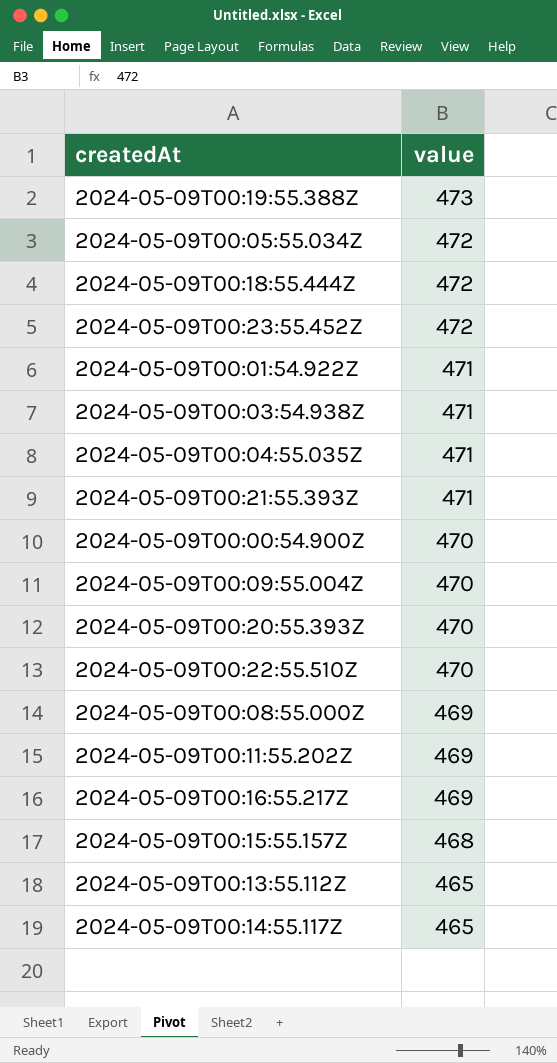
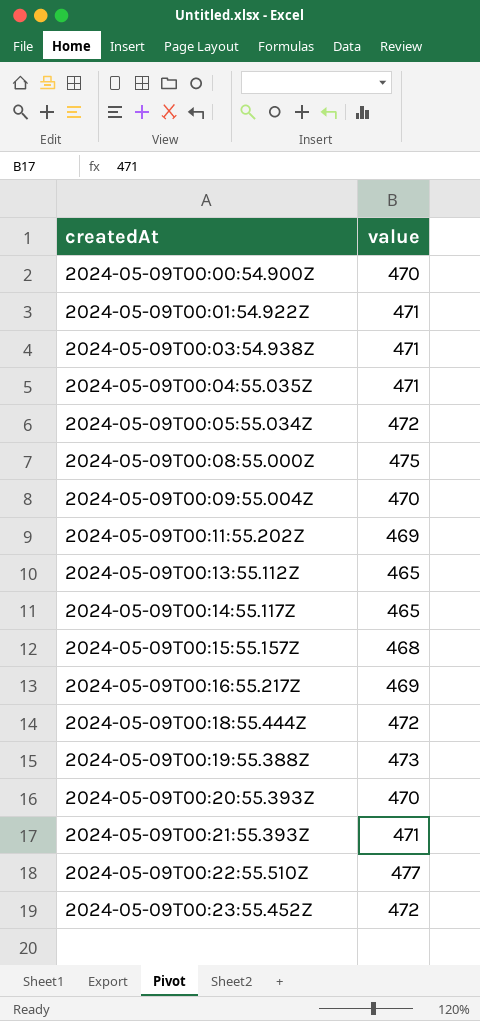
row order: value descending -> createdAt ascending
2024-05-09T00:08:55.000Z | value: 469 -> 475
2024-05-09T00:22:55.510Z | value: 470 -> 477

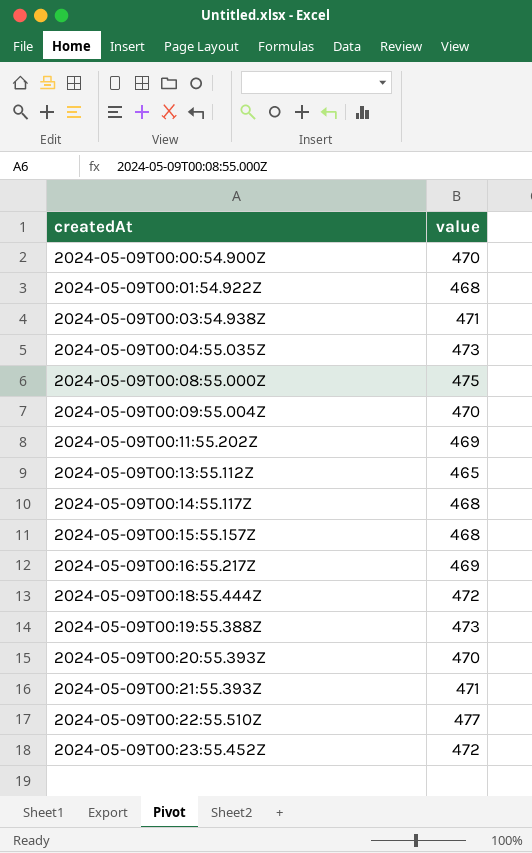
row 2024-05-09T00:05:55.034Z: 472 -> none
2024-05-09T00:01:54.922Z | value: 471 -> 468
2024-05-09T00:04:55.035Z | value: 471 -> 473
2024-05-09T00:14:55.117Z | value: 465 -> 468

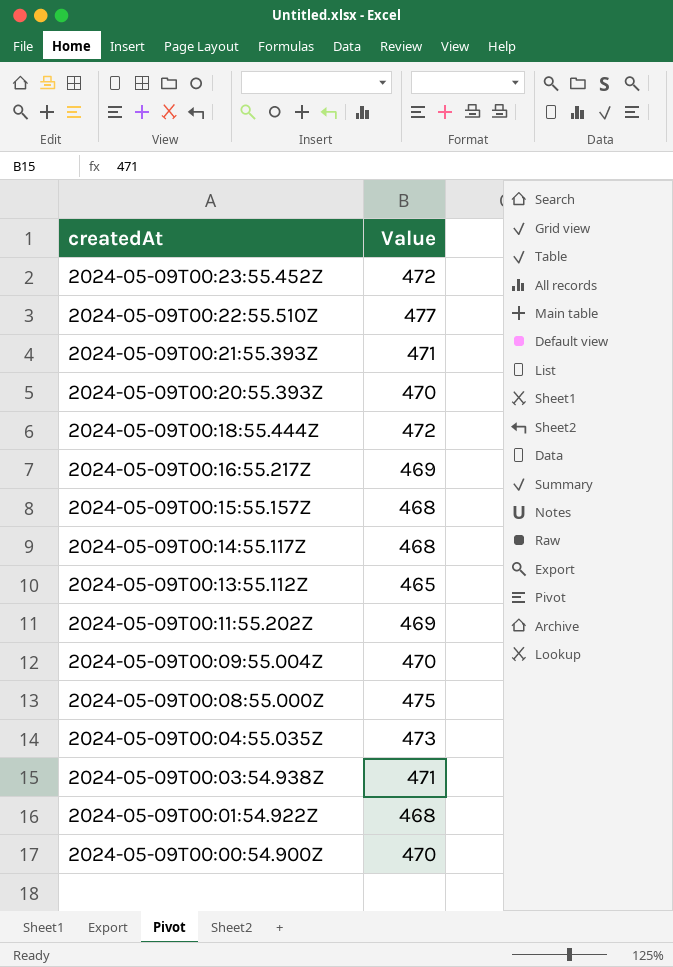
row order: createdAt ascending -> createdAt descending
column name: value -> Value
row 2024-05-09T00:19:55.388Z: 473 -> none

